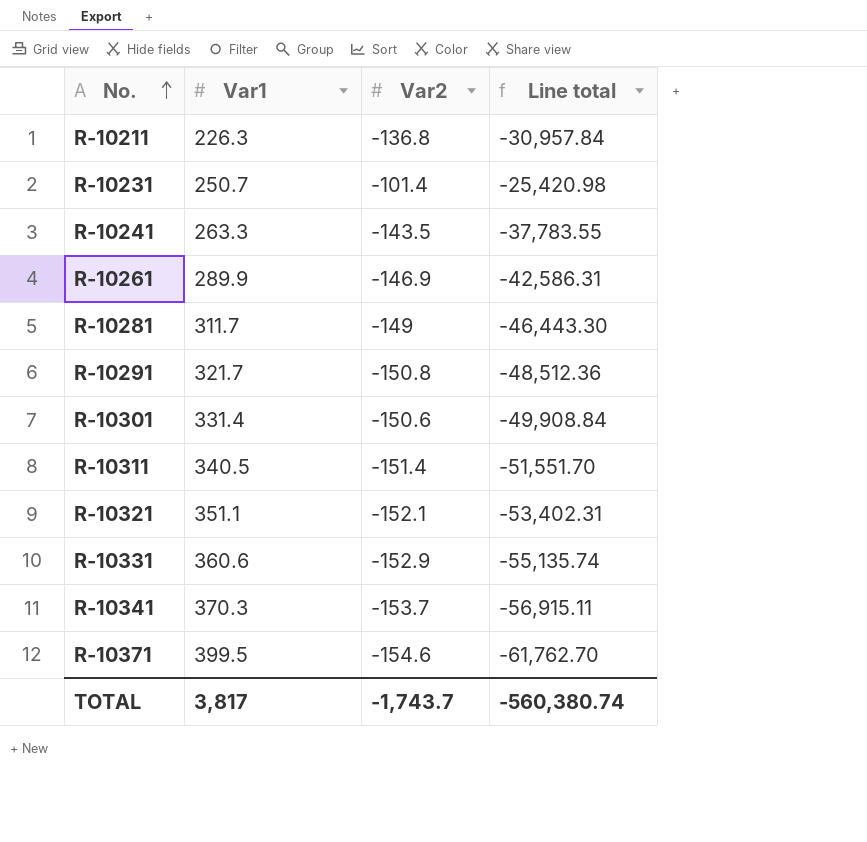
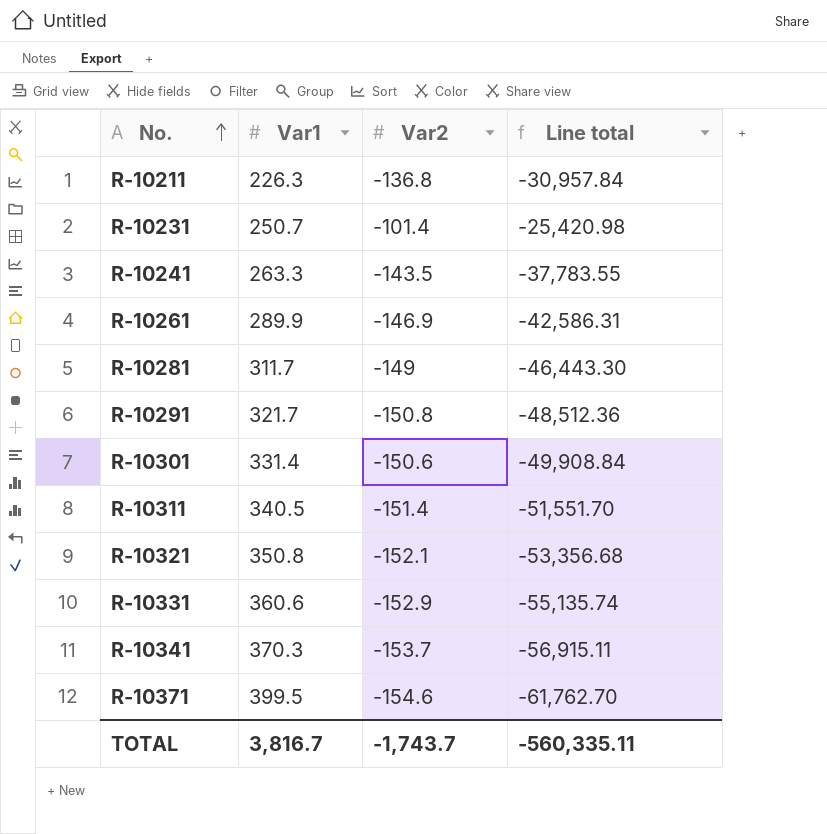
R-10321 | Var1: 351.1 -> 350.8
R-10321 | Line total: -53,402.31 -> -53,356.68
TOTAL | Var1: 3,817 -> 3,816.7
TOTAL | Line total: -560,380.74 -> -560,335.11

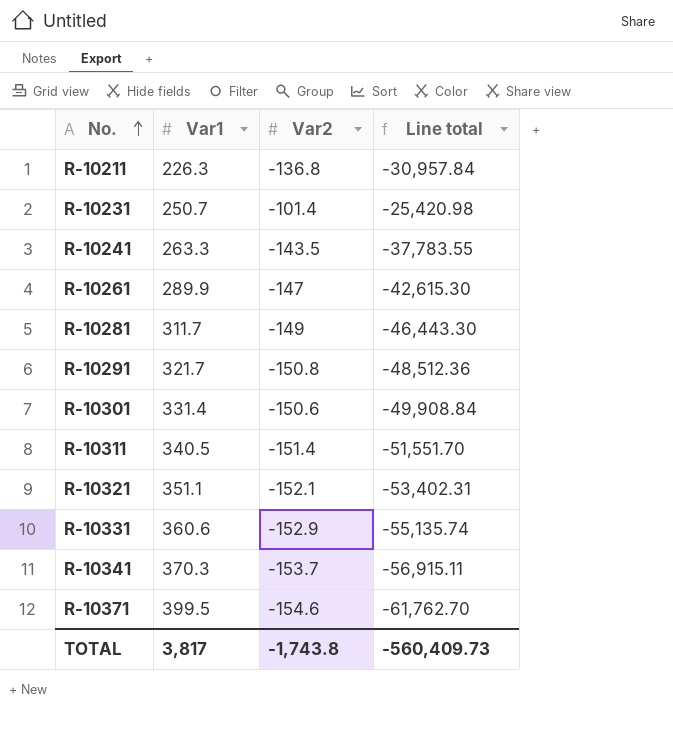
R-10261 | Var2: -146.9 -> -147
R-10261 | Line total: -42,586.31 -> -42,615.30
R-10321 | Var1: 350.8 -> 351.1
R-10321 | Line total: -53,356.68 -> -53,402.31
TOTAL | Var1: 3,816.7 -> 3,817
TOTAL | Var2: -1,743.7 -> -1,743.8
TOTAL | Line total: -560,335.11 -> -560,409.73

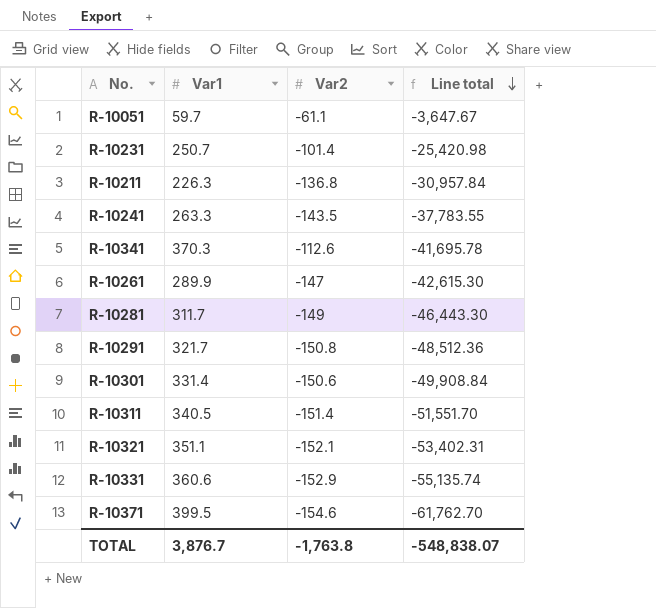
row order: No. ascending -> Line total descending
row R-10051: none -> 59.7 | -61.1 | -3,647.67
R-10341 | Var2: -153.7 -> -112.6
R-10341 | Line total: -56,915.11 -> -41,695.78
TOTAL | Var1: 3,817 -> 3,876.7
TOTAL | Var2: -1,743.8 -> -1,763.8
TOTAL | Line total: -560,409.73 -> -548,838.07

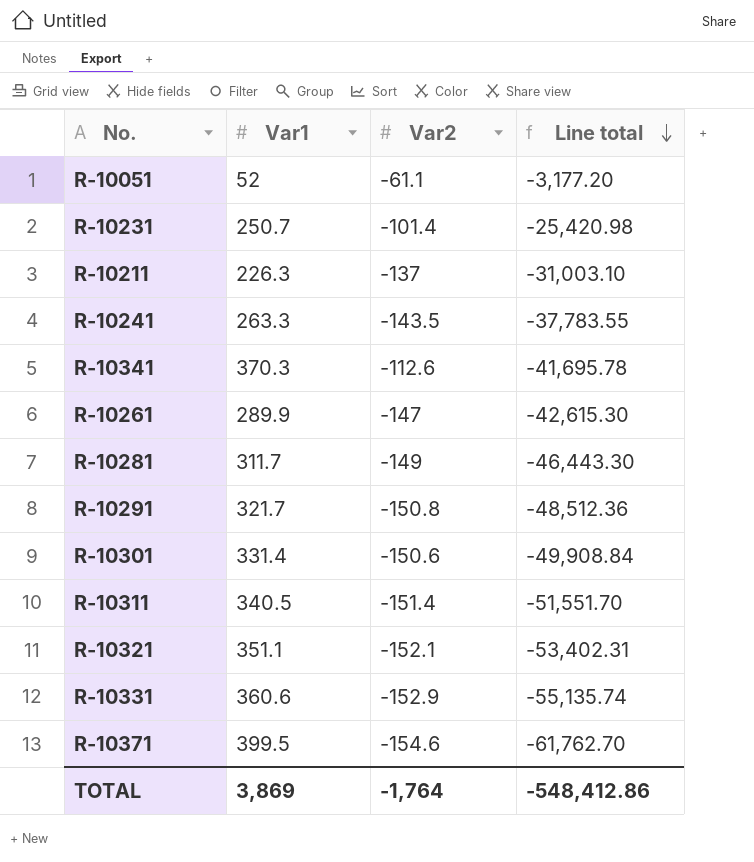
R-10051 | Var1: 59.7 -> 52
R-10051 | Line total: -3,647.67 -> -3,177.20
R-10211 | Var2: -136.8 -> -137
R-10211 | Line total: -30,957.84 -> -31,003.10
TOTAL | Var1: 3,876.7 -> 3,869
TOTAL | Var2: -1,763.8 -> -1,764
TOTAL | Line total: -548,838.07 -> -548,412.86

